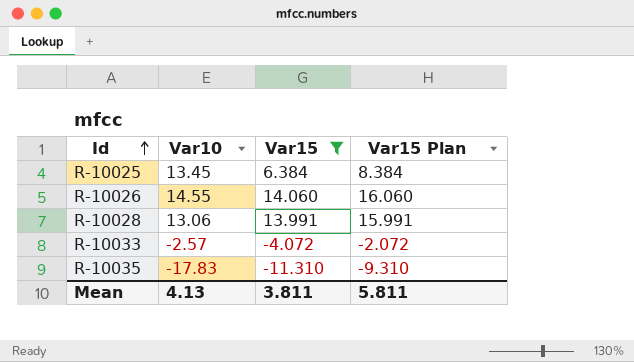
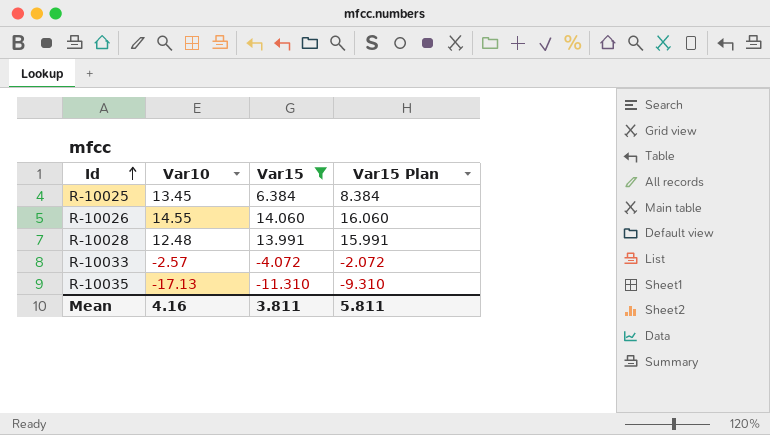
R-10028 | Var10: 13.06 -> 12.48
R-10035 | Var10: -17.83 -> -17.13
Mean | Var10: 4.13 -> 4.16

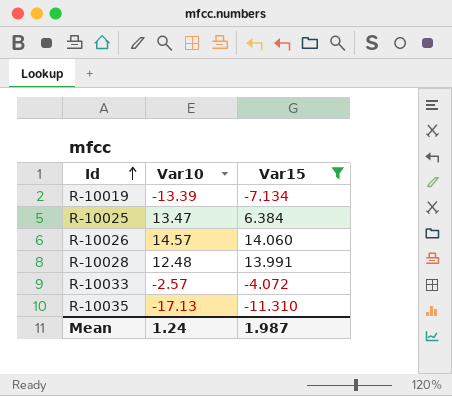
column Var15 Plan | formula: [Var15] + 2 -> none
row R-10019: none -> -13.39 | -7.134
R-10025 | Var10: 13.45 -> 13.47
R-10026 | Var10: 14.55 -> 14.57
Mean | Var10: 4.16 -> 1.24
Mean | Var15: 3.811 -> 1.987

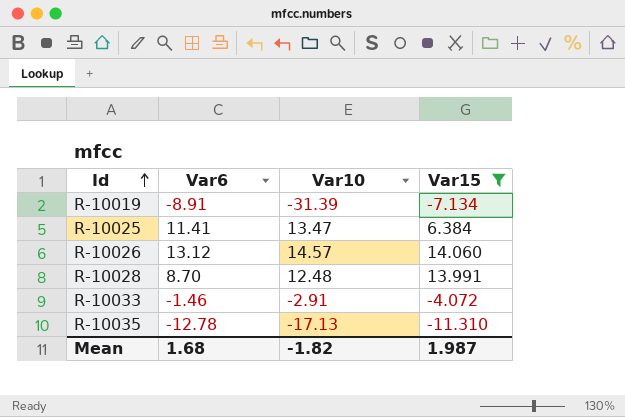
column Var6 | position: none -> 2
R-10019 | Var10: -13.39 -> -31.39
R-10033 | Var10: -2.57 -> -2.91
Mean | Var10: 1.24 -> -1.82

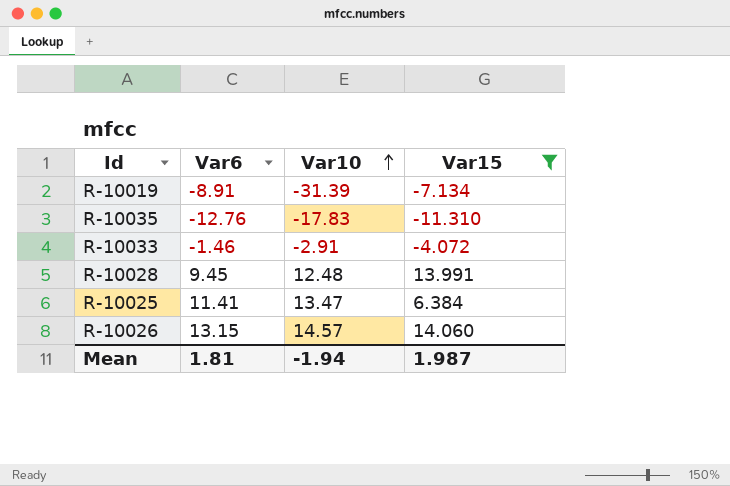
row order: Id ascending -> Var10 ascending
R-10035 | Var6: -12.78 -> -12.76
R-10035 | Var10: -17.13 -> -17.83
R-10028 | Var6: 8.70 -> 9.45
R-10026 | Var6: 13.12 -> 13.15
Mean | Var6: 1.68 -> 1.81
Mean | Var10: -1.82 -> -1.94

